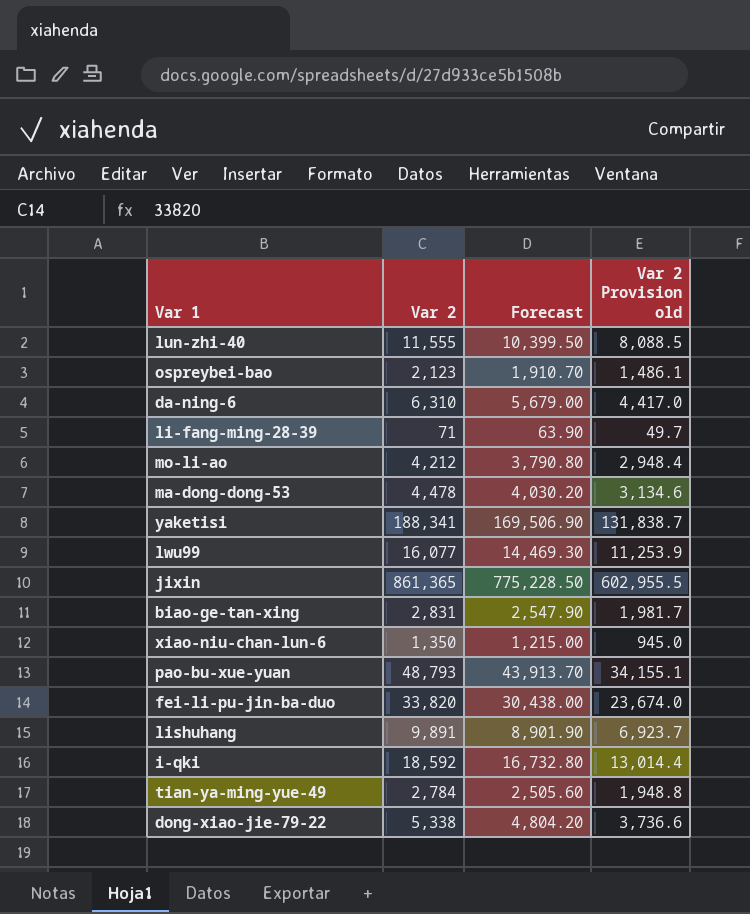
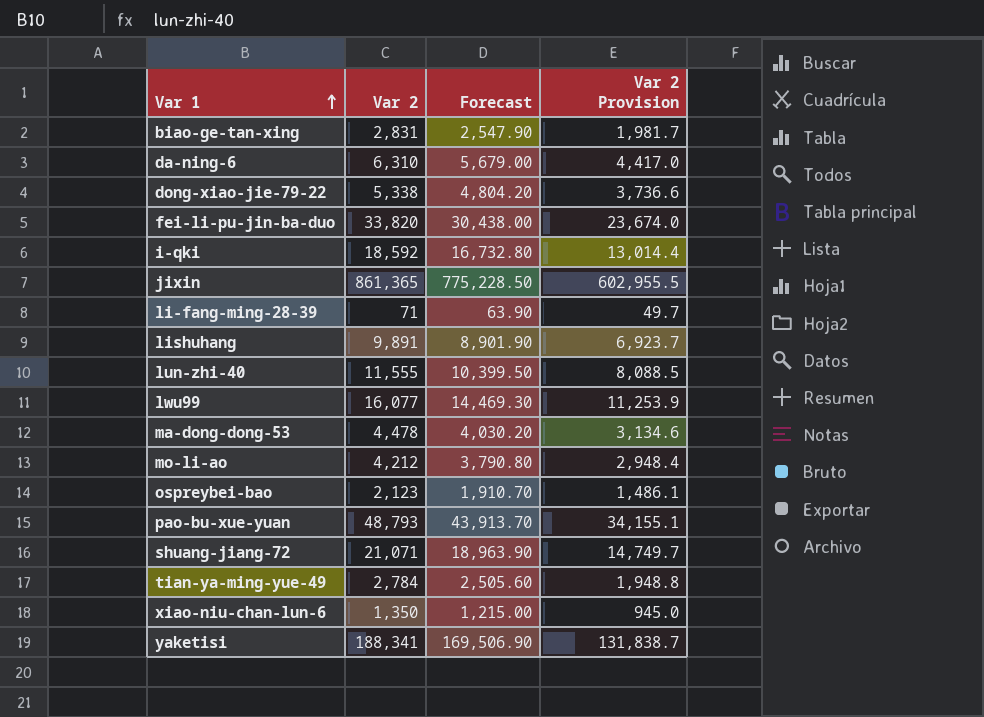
row order: none -> Var 1 ascending
column name: Var 2 Provision old -> Var 2 Provision
row shuang-jiang-72: none -> 21,071 | 18,963.90 | 14,749.7

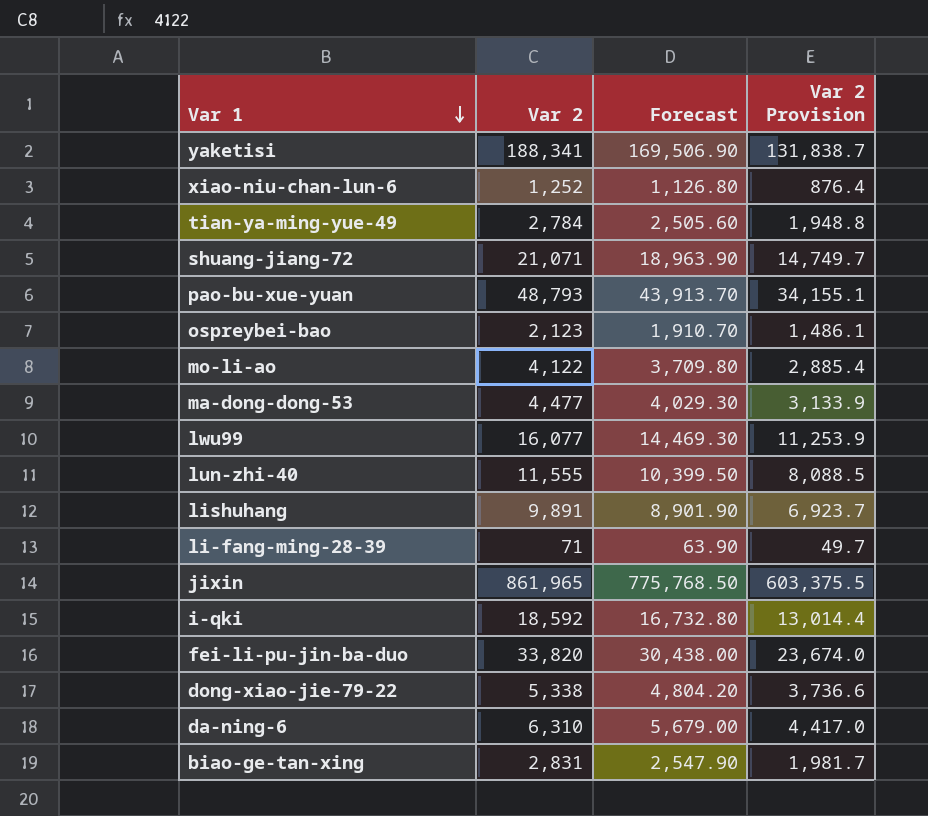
row order: Var 1 ascending -> Var 1 descending
xiao-niu-chan-lun-6 | Var 2: 1,350 -> 1,252
xiao-niu-chan-lun-6 | Forecast: 1,215.00 -> 1,126.80
xiao-niu-chan-lun-6 | Var 2 Provision: 945.0 -> 876.4
mo-li-ao | Var 2: 4,212 -> 4,122
mo-li-ao | Forecast: 3,790.80 -> 3,709.80
mo-li-ao | Var 2 Provision: 2,948.4 -> 2,885.4
ma-dong-dong-53 | Var 2: 4,478 -> 4,477
ma-dong-dong-53 | Forecast: 4,030.20 -> 4,029.30
ma-dong-dong-53 | Var 2 Provision: 3,134.6 -> 3,133.9
jixin | Var 2: 861,365 -> 861,965
jixin | Forecast: 775,228.50 -> 775,768.50
jixin | Var 2 Provision: 602,955.5 -> 603,375.5

